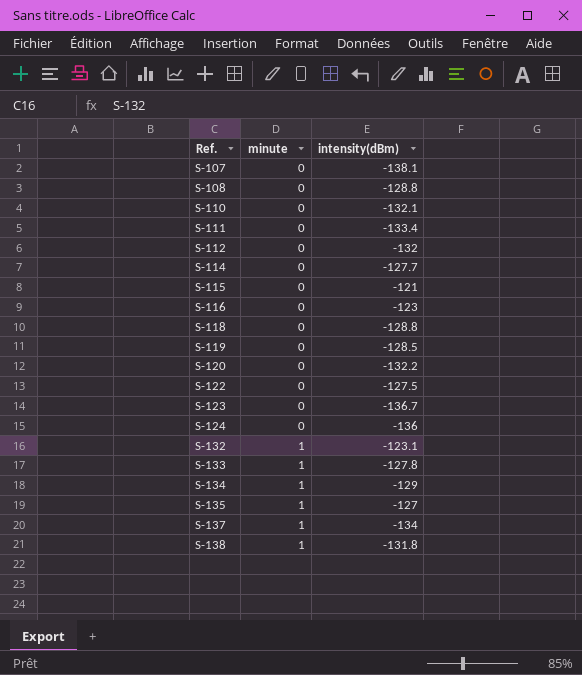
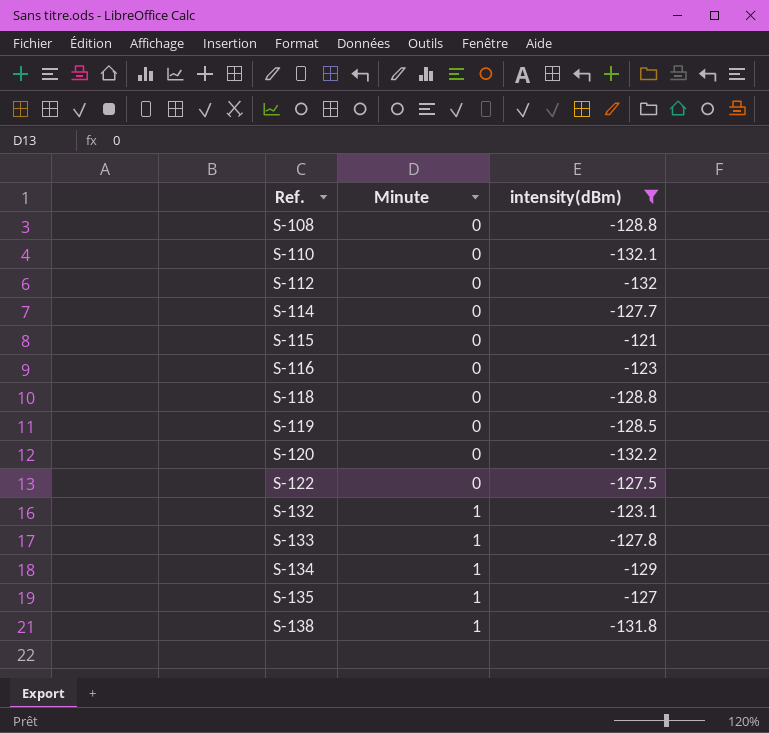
filter: none -> intensity(dBm) >= -132.2
column name: minute -> Minute

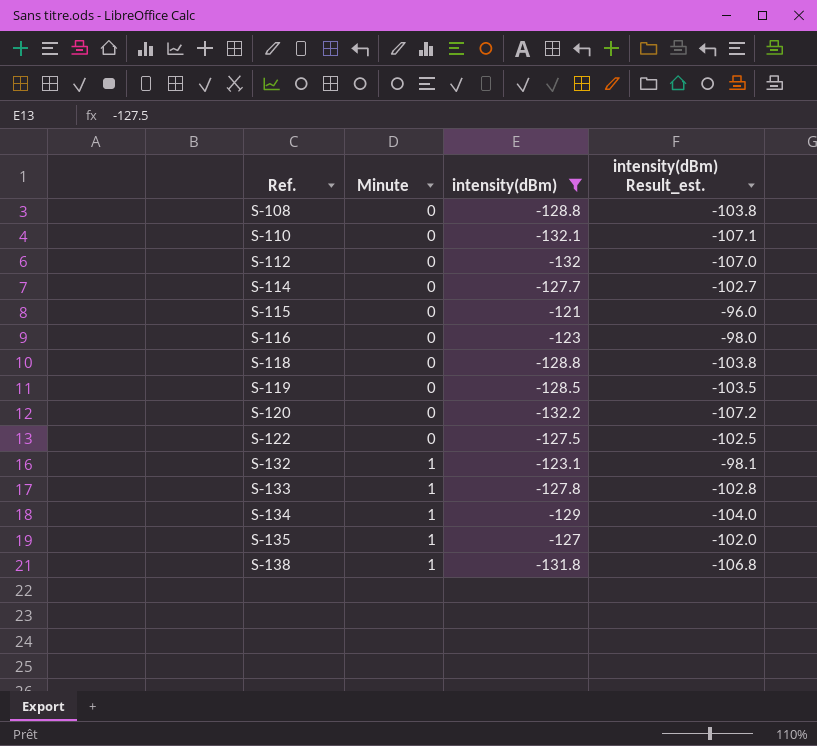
column intensity(dBm) Result_est. | formula: none -> [intensity(dBm)] + 25

